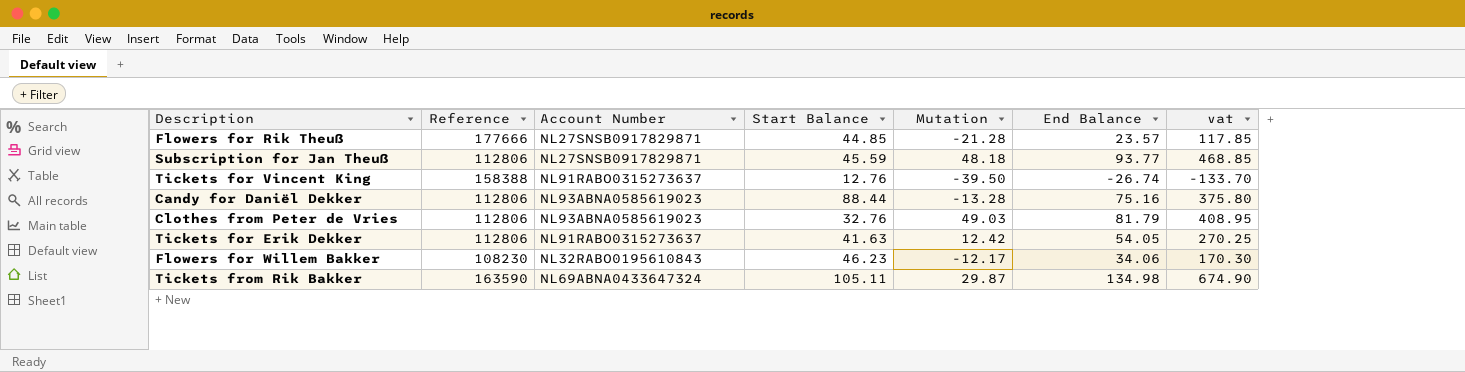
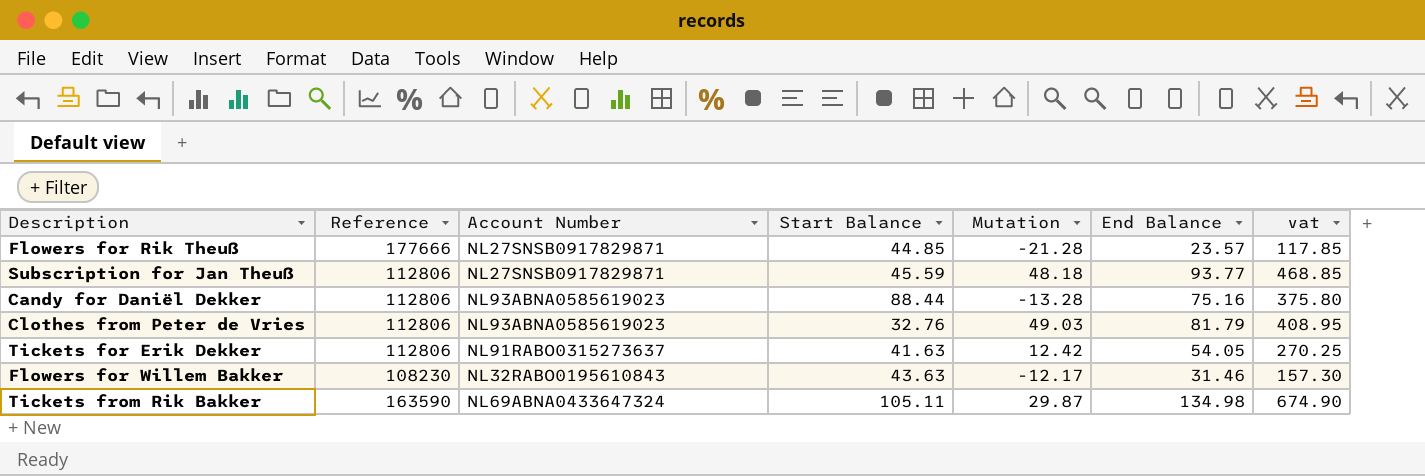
row Tickets for Vincent King: 158388 | NL91RABO0315273637 | 12.76 | -39.50 | -26.74 | -133.70 -> none
Flowers for Willem Bakker | Start Balance: 46.23 -> 43.63
Flowers for Willem Bakker | End Balance: 34.06 -> 31.46
Flowers for Willem Bakker | vat: 170.30 -> 157.30

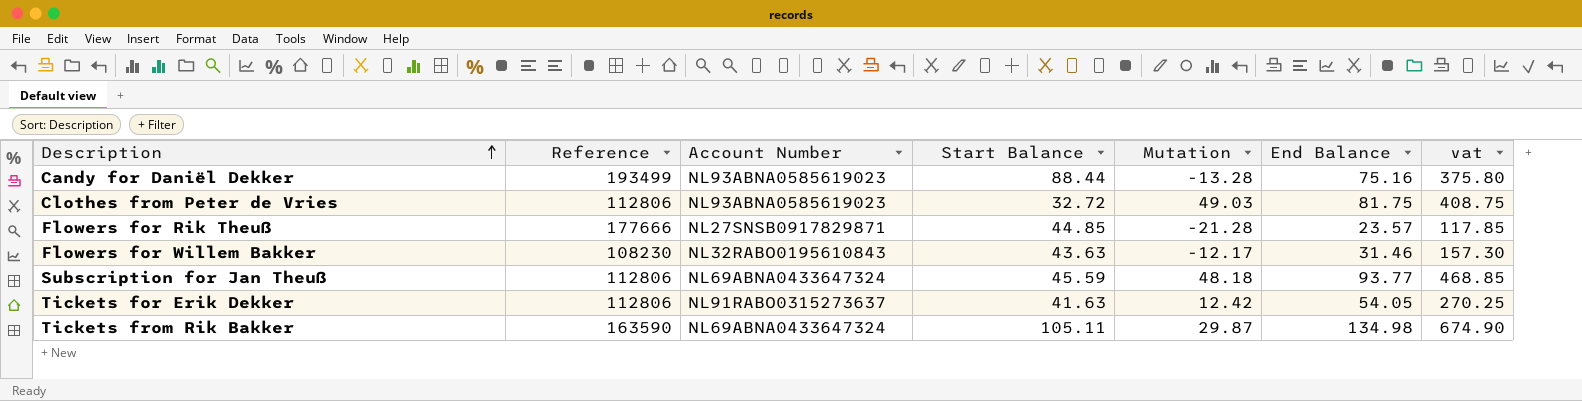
row order: none -> Description ascending
Candy for Daniël Dekker | Reference: 112806 -> 193499
Clothes from Peter de Vries | Start Balance: 32.76 -> 32.72
Clothes from Peter de Vries | End Balance: 81.79 -> 81.75
Clothes from Peter de Vries | vat: 408.95 -> 408.75
Subscription for Jan Theuß | Account Number: NL27SNSB0917829871 -> NL69ABNA0433647324

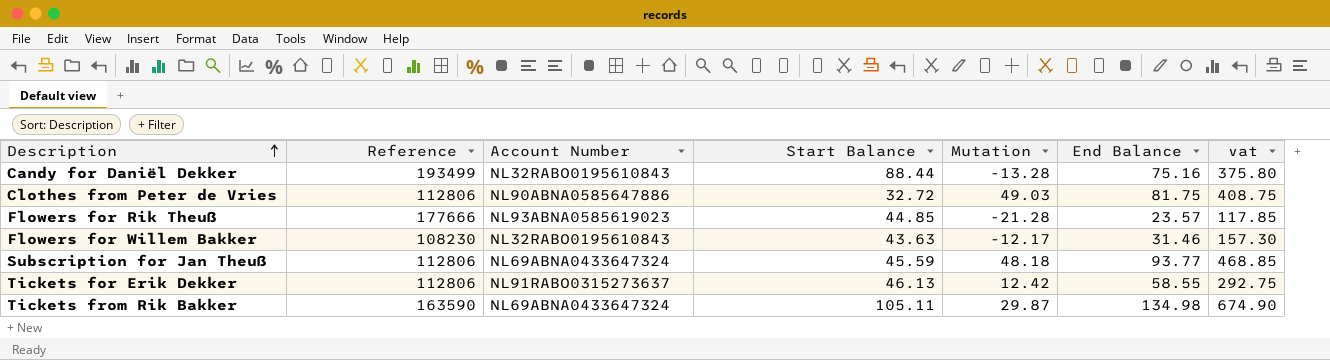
Candy for Daniël Dekker | Account Number: NL93ABNA0585619023 -> NL32RABO0195610843
Clothes from Peter de Vries | Account Number: NL93ABNA0585619023 -> NL90ABNA0585647886
Flowers for Rik Theuß | Account Number: NL27SNSB0917829871 -> NL93ABNA0585619023
Tickets for Erik Dekker | Start Balance: 41.63 -> 46.13
Tickets for Erik Dekker | End Balance: 54.05 -> 58.55
Tickets for Erik Dekker | vat: 270.25 -> 292.75

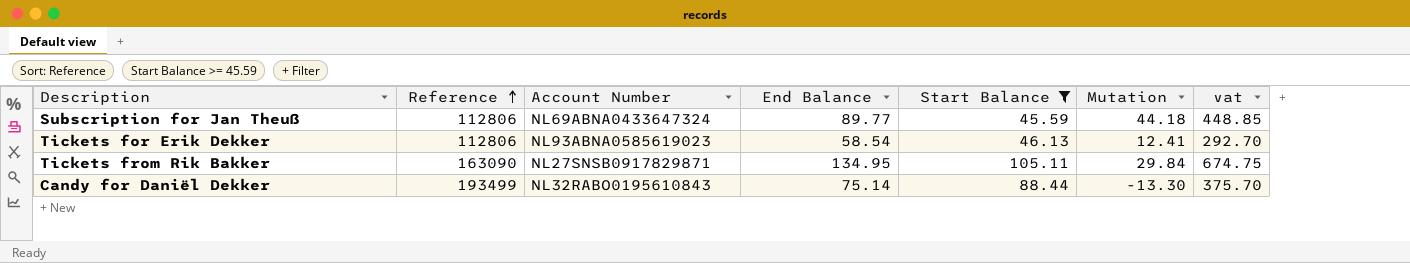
filter: none -> Start Balance >= 45.59
row order: Description ascending -> Reference ascending
column End Balance | position: 6 -> 4
Subscription for Jan Theuß | End Balance: 93.77 -> 89.77
Subscription for Jan Theuß | Mutation: 48.18 -> 44.18
Subscription for Jan Theuß | vat: 468.85 -> 448.85
Tickets for Erik Dekker | Account Number: NL91RABO0315273637 -> NL93ABNA0585619023
Tickets for Erik Dekker | End Balance: 58.55 -> 58.54
Tickets for Erik Dekker | Mutation: 12.42 -> 12.41
Tickets for Erik Dekker | vat: 292.75 -> 292.70
Tickets from Rik Bakker | Reference: 163590 -> 163090
Tickets from Rik Bakker | Account Number: NL69ABNA0433647324 -> NL27SNSB0917829871
Tickets from Rik Bakker | End Balance: 134.98 -> 134.95
Tickets from Rik Bakker | Mutation: 29.87 -> 29.84
Tickets from Rik Bakker | vat: 674.90 -> 674.75
Candy for Daniël Dekker | End Balance: 75.16 -> 75.14
Candy for Daniël Dekker | Mutation: -13.28 -> -13.30
Candy for Daniël Dekker | vat: 375.80 -> 375.70

